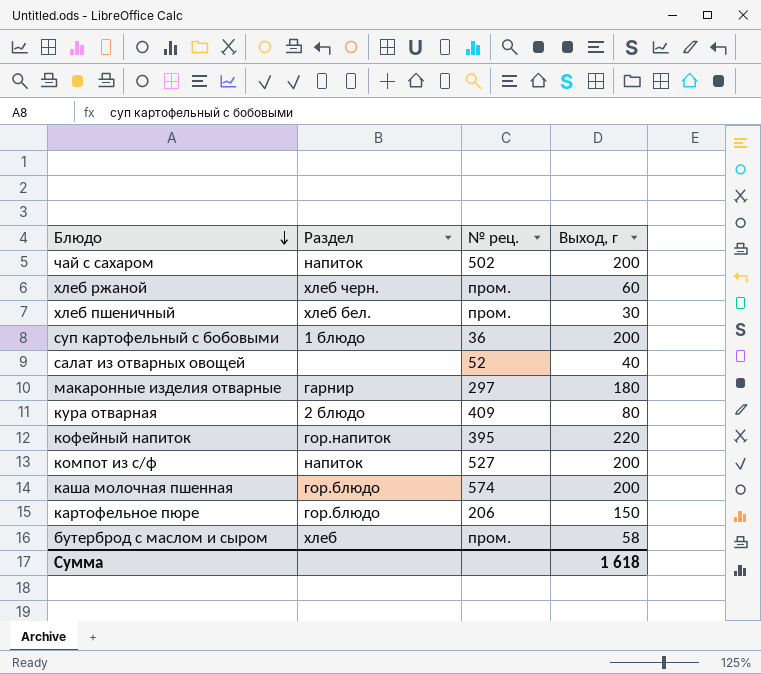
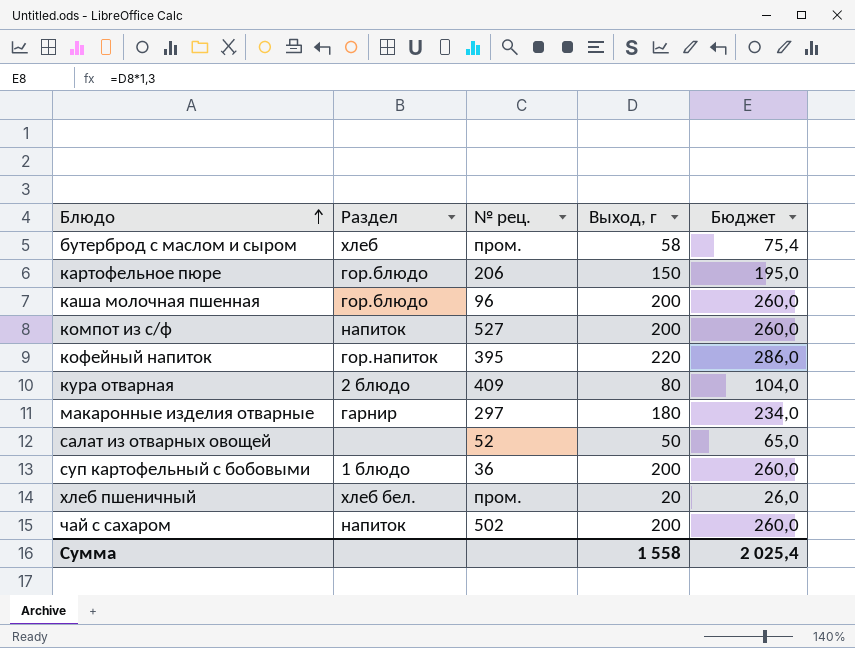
row order: Блюдо descending -> Блюдо ascending
column Бюджет | formula: none -> [Выход, г] * 1,3
row хлеб ржаной: хлеб черн. | пром. | 60 -> none
каша молочная пшенная | № рец.: 574 -> 96
салат из отварных овощей | Выход, г: 40 -> 50
хлеб пшеничный | Выход, г: 30 -> 20
Сумма | Выход, г: 1 618 -> 1 558

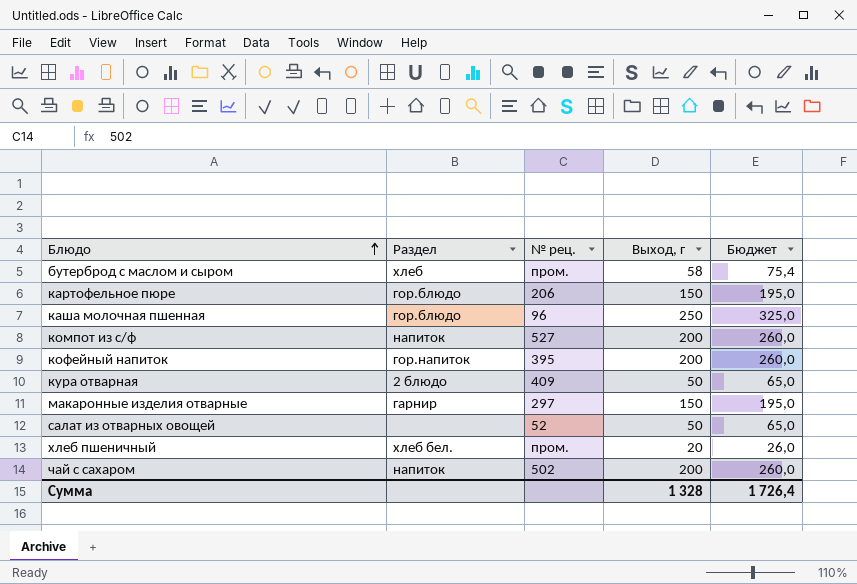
row суп картофельный с бобовыми: 1 блюдо | 36 | 200 | 260,0 -> none
каша молочная пшенная | Выход, г: 200 -> 250
каша молочная пшенная | Бюджет: 260,0 -> 325,0
кофейный напиток | Выход, г: 220 -> 200
кофейный напиток | Бюджет: 286,0 -> 260,0
кура отварная | Выход, г: 80 -> 50
кура отварная | Бюджет: 104,0 -> 65,0
макаронные изделия отварные | Выход, г: 180 -> 150
макаронные изделия отварные | Бюджет: 234,0 -> 195,0
Сумма | Выход, г: 1 558 -> 1 328
Сумма | Бюджет: 2 025,4 -> 1 726,4

